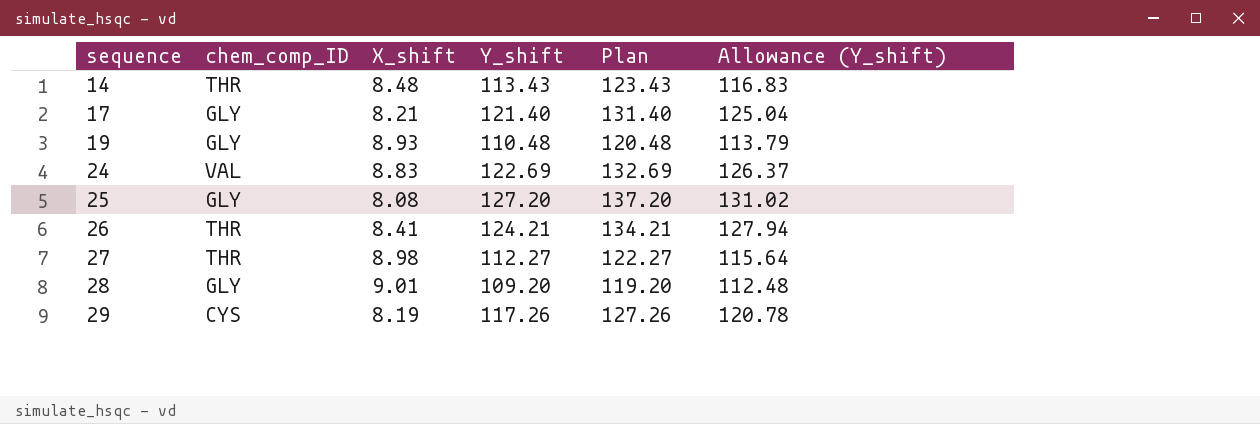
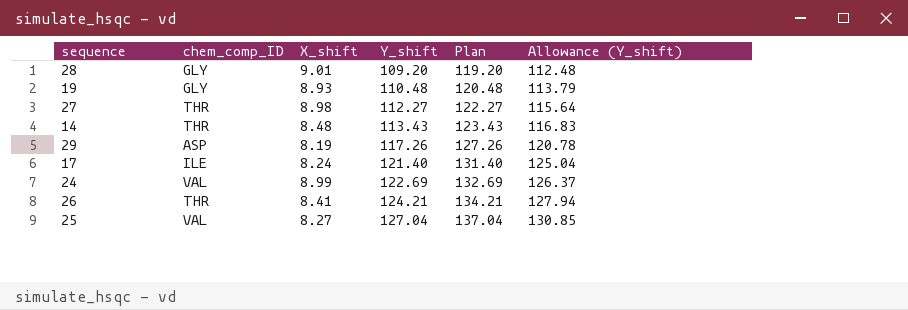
row order: sequence ascending -> Y_shift ascending
29 | chem_comp_ID: CYS -> ASP
17 | chem_comp_ID: GLY -> ILE
17 | X_shift: 8.21 -> 8.24
24 | X_shift: 8.83 -> 8.99
25 | chem_comp_ID: GLY -> VAL
25 | X_shift: 8.08 -> 8.27
25 | Y_shift: 127.20 -> 127.04
25 | Plan: 137.20 -> 137.04
25 | Allowance (Y_shift): 131.02 -> 130.85

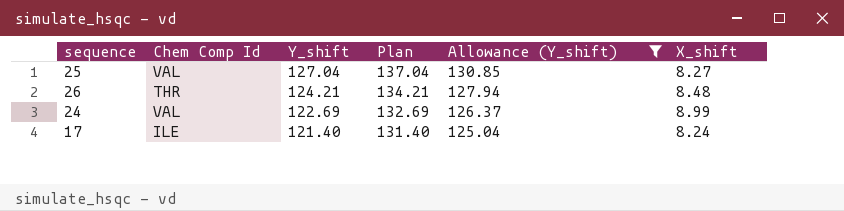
filter: none -> Allowance (Y_shift) >= 125.04
row order: Y_shift ascending -> Y_shift descending
column name: chem_comp_ID -> Chem Comp Id
column X_shift | position: 3 -> 6
26 | X_shift: 8.41 -> 8.48

